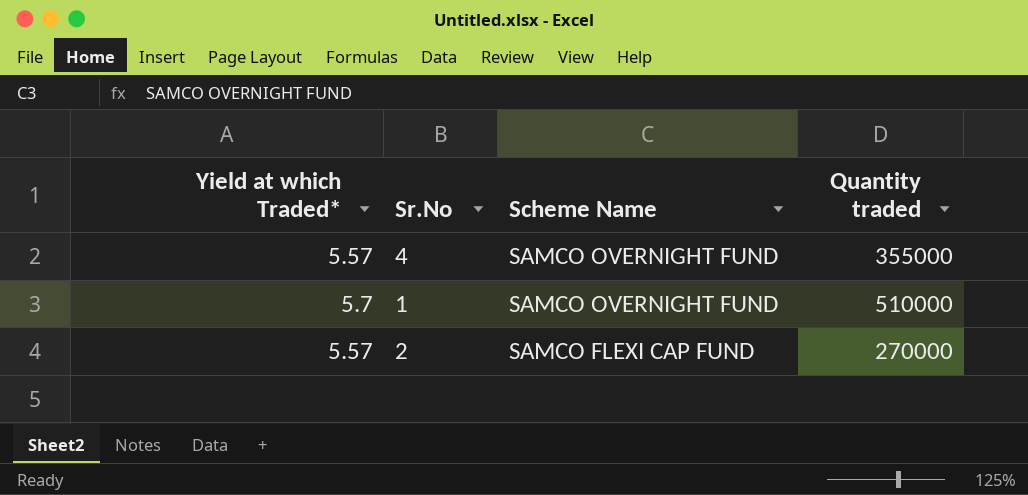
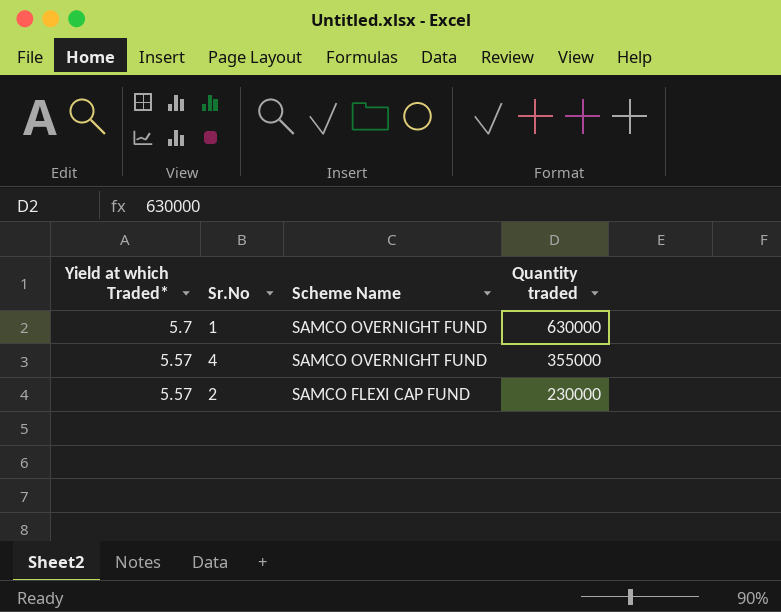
row order: Scheme Name descending -> Yield at which Traded* descending
1 | Quantity traded: 510000 -> 630000
2 | Quantity traded: 270000 -> 230000

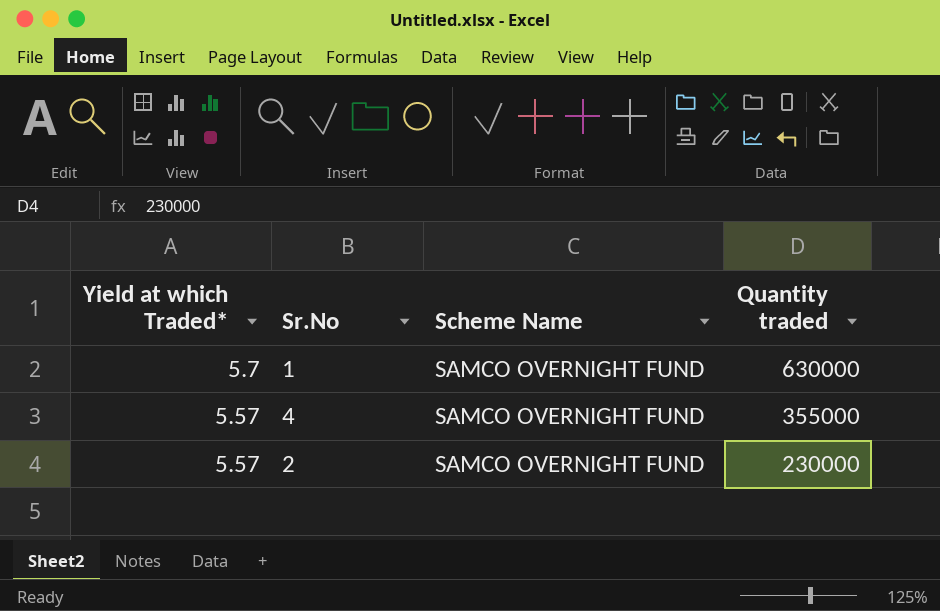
2 | Scheme Name: SAMCO FLEXI CAP FUND -> SAMCO OVERNIGHT FUND

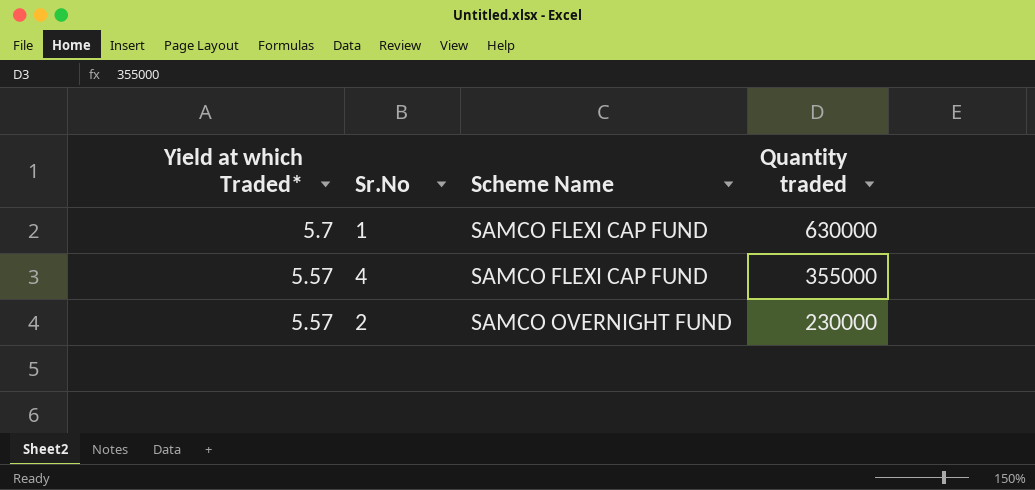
1 | Scheme Name: SAMCO OVERNIGHT FUND -> SAMCO FLEXI CAP FUND
4 | Scheme Name: SAMCO OVERNIGHT FUND -> SAMCO FLEXI CAP FUND

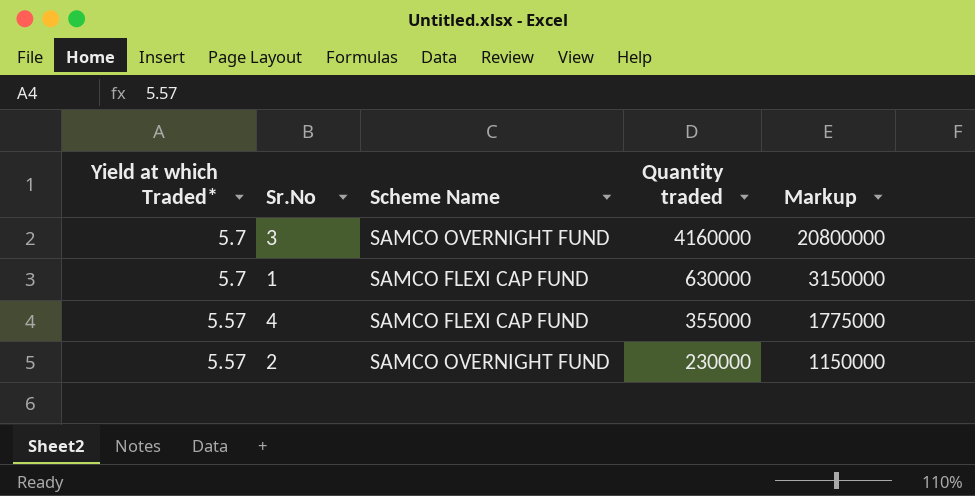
column Markup | formula: none -> [Quantity traded] * 5
row 3: none -> 5.7 | SAMCO OVERNIGHT FUND | 4160000 | 20800000

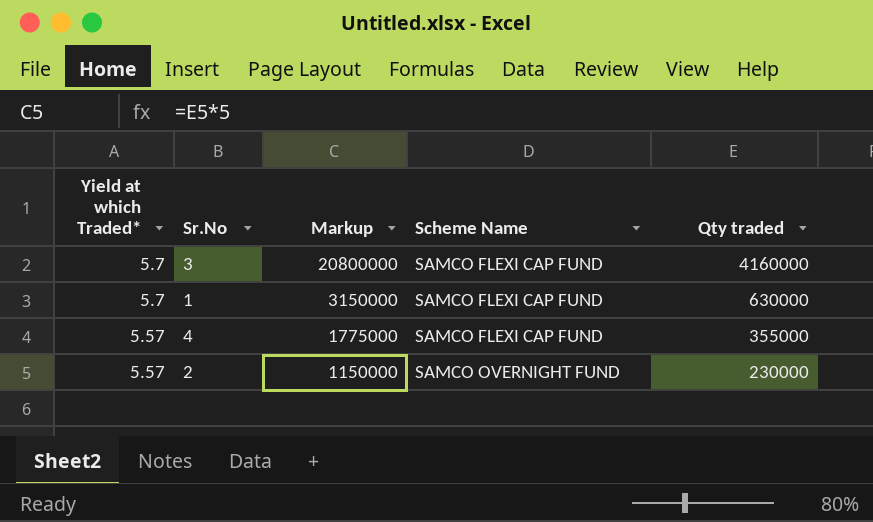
column Markup | position: 5 -> 3
column name: Quantity traded -> Qty traded
3 | Scheme Name: SAMCO OVERNIGHT FUND -> SAMCO FLEXI CAP FUND

